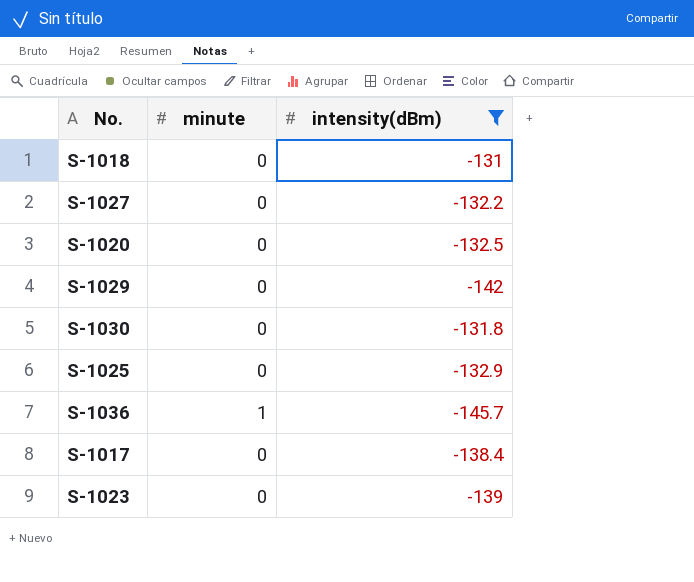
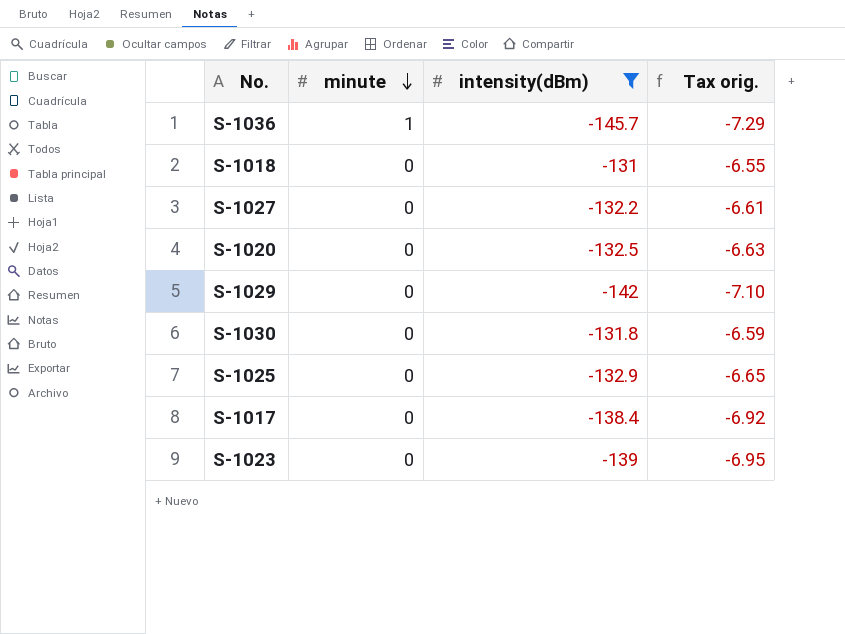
row order: none -> minute descending
column Tax orig. | formula: none -> [intensity(dBm)] * 0.05

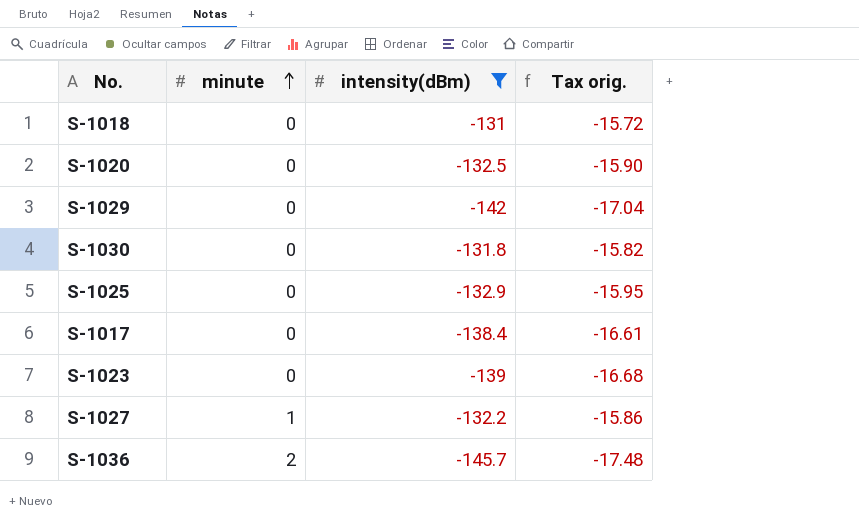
row order: minute descending -> minute ascending
column Tax orig. | formula: [intensity(dBm)] * 0.05 -> [intensity(dBm)] * 0.12
S-1027 | minute: 0 -> 1
S-1036 | minute: 1 -> 2

